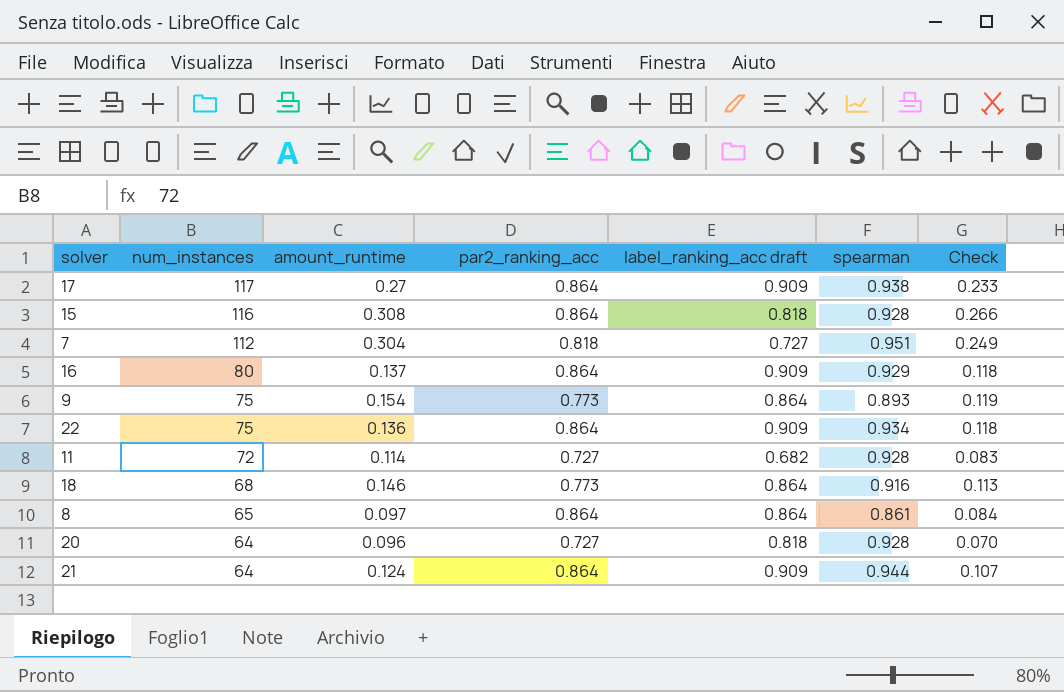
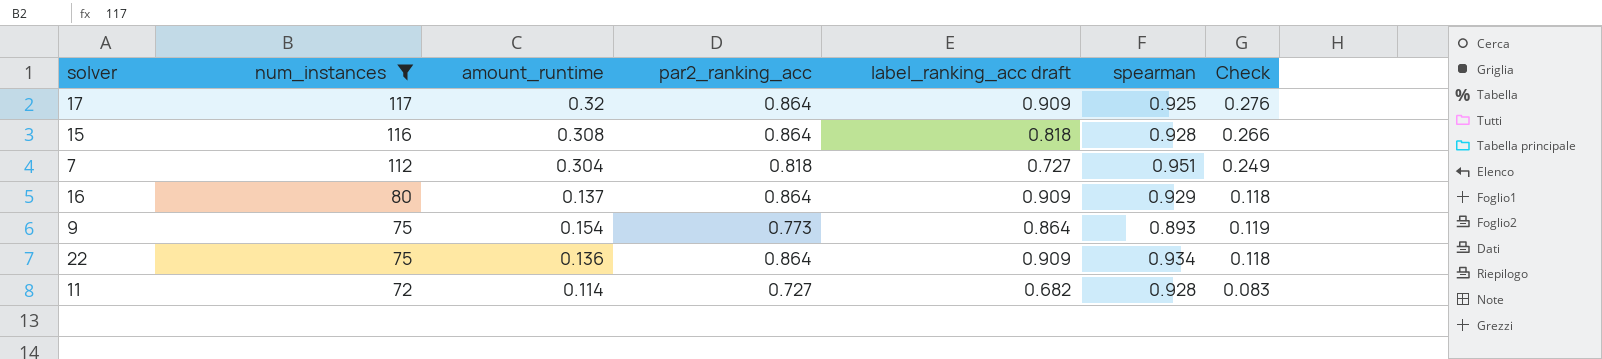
filter: none -> num_instances >= 72
17 | amount_runtime: 0.27 -> 0.32
17 | spearman: 0.938 -> 0.925
17 | Check: 0.233 -> 0.276

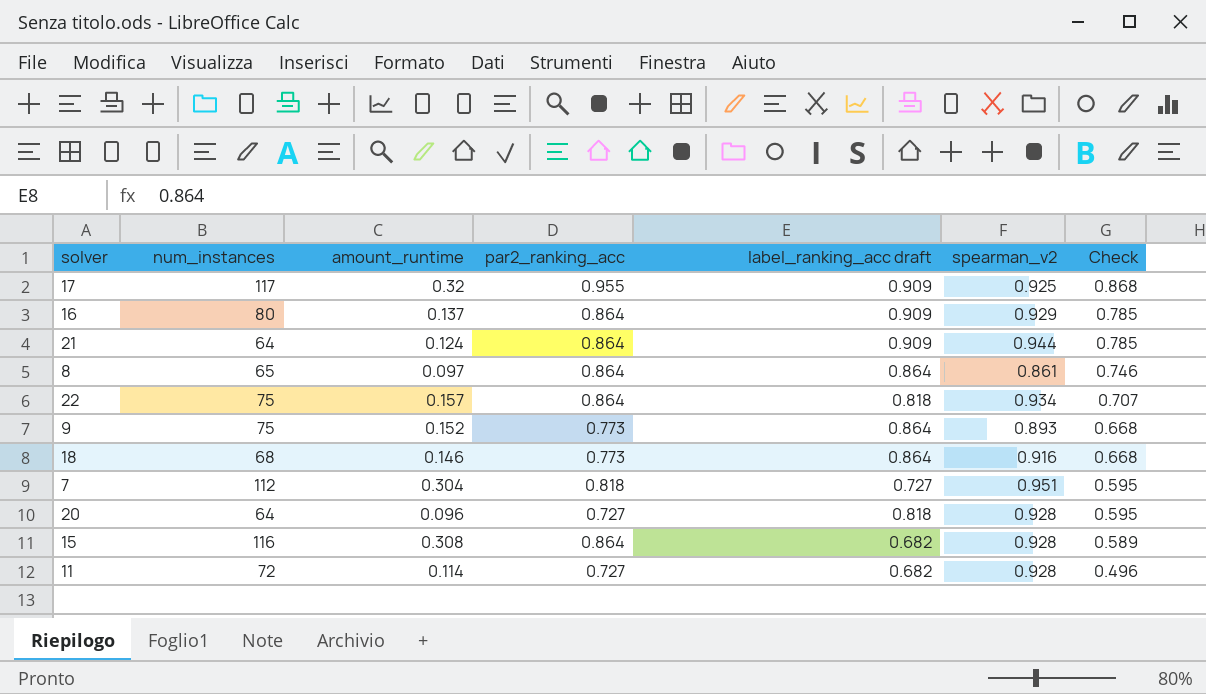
filter: num_instances >= 72 -> none
row order: num_instances descending -> Check descending
column name: spearman -> spearman_v2
column Check | formula: [amount_runtime] * [par2_ranking_acc] -> [par2_ranking_acc] * [label_ranking_acc draft]
17 | par2_ranking_acc: 0.864 -> 0.955
22 | amount_runtime: 0.136 -> 0.157
22 | label_ranking_acc draft: 0.909 -> 0.818
9 | amount_runtime: 0.154 -> 0.152
15 | label_ranking_acc draft: 0.818 -> 0.682

